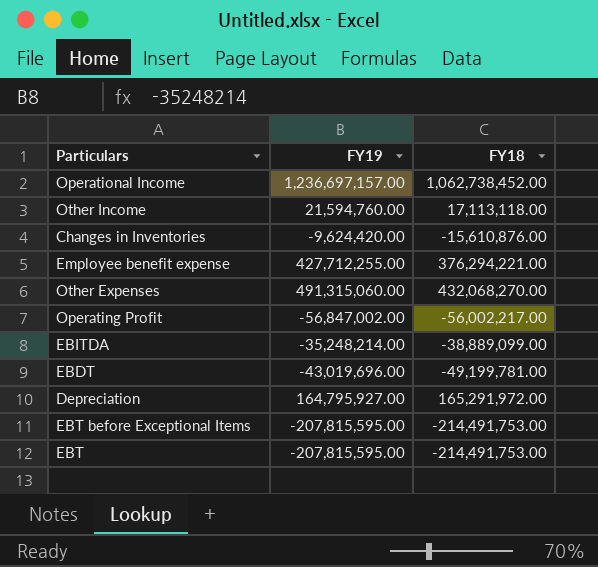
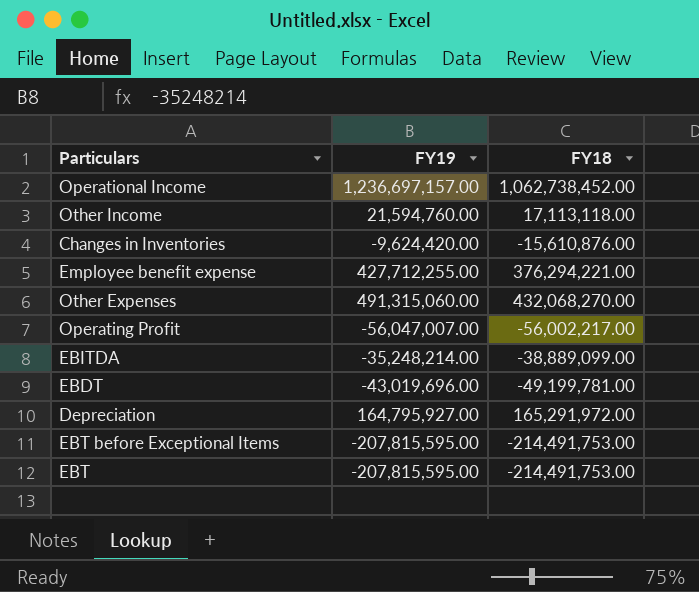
Operating Profit | FY19: -56,847,002.00 -> -56,047,007.00

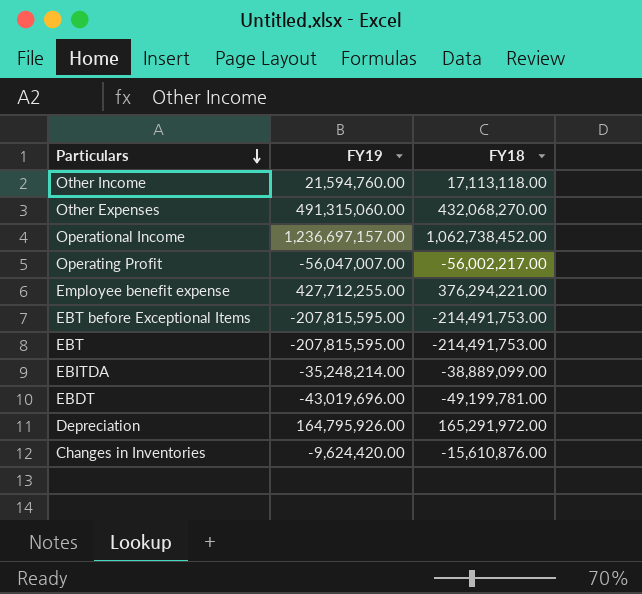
row order: none -> Particulars descending
Depreciation | FY19: 164,795,927.00 -> 164,795,926.00

